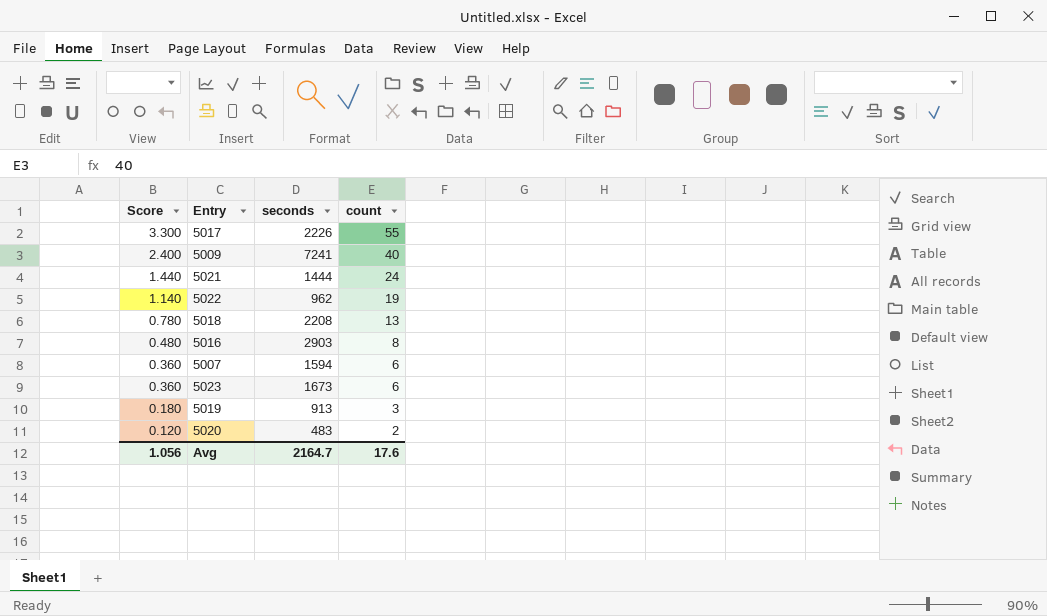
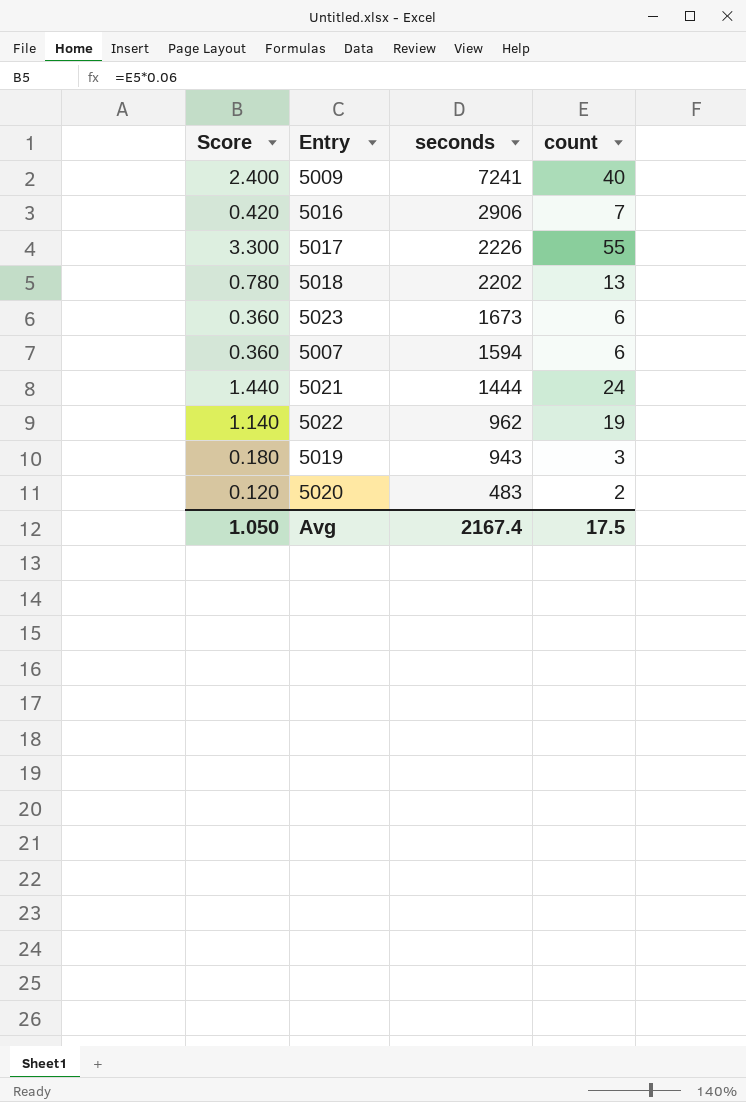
row order: Score descending -> seconds descending
5016 | Score: 0.480 -> 0.420
5016 | seconds: 2903 -> 2906
5016 | count: 8 -> 7
5018 | seconds: 2208 -> 2202
5019 | seconds: 913 -> 943
Avg | Score: 1.056 -> 1.050
Avg | seconds: 2164.7 -> 2167.4
Avg | count: 17.6 -> 17.5

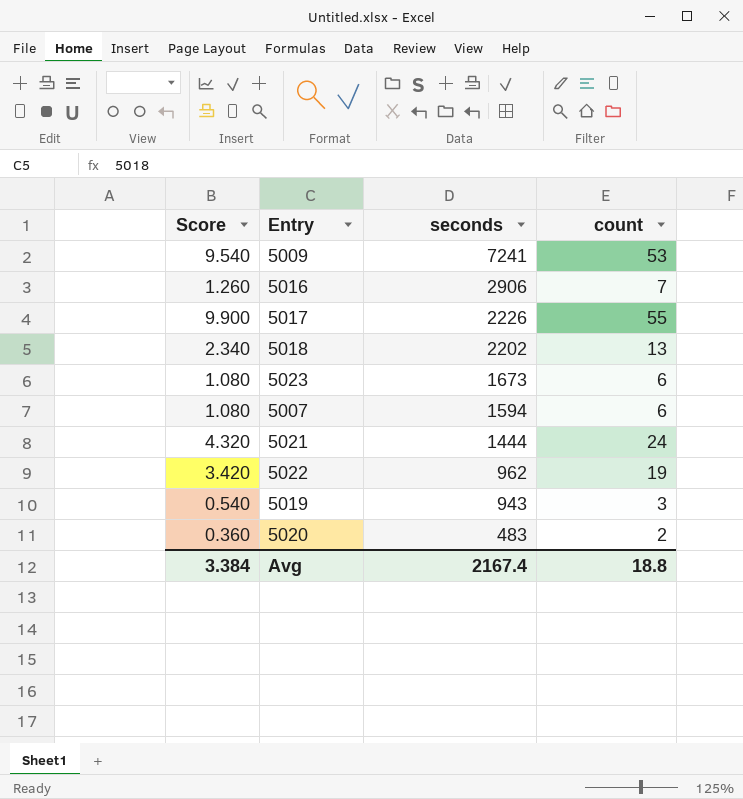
column Score | formula: [count] * 0.06 -> [count] * 0.18
5009 | count: 40 -> 53
Avg | Score: 1.050 -> 3.384
Avg | count: 17.5 -> 18.8

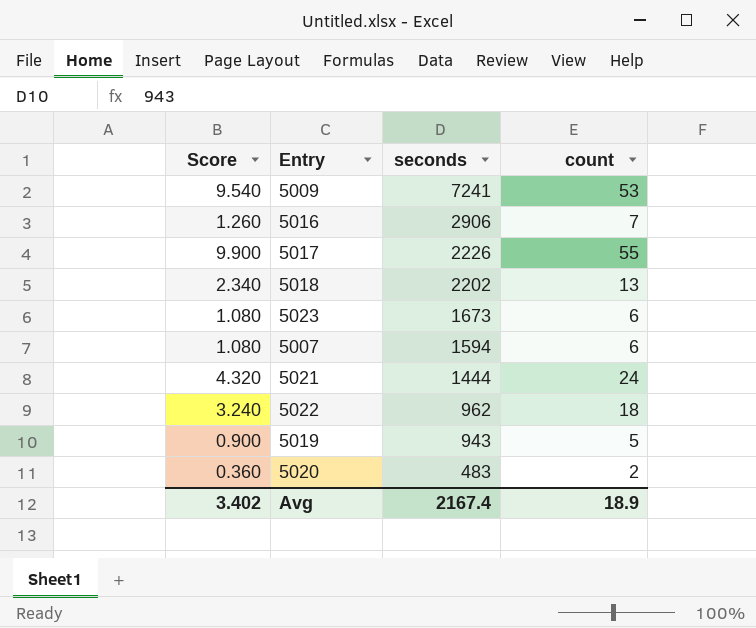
5022 | Score: 3.420 -> 3.240
5022 | count: 19 -> 18
5019 | Score: 0.540 -> 0.900
5019 | count: 3 -> 5
Avg | Score: 3.384 -> 3.402
Avg | count: 18.8 -> 18.9

